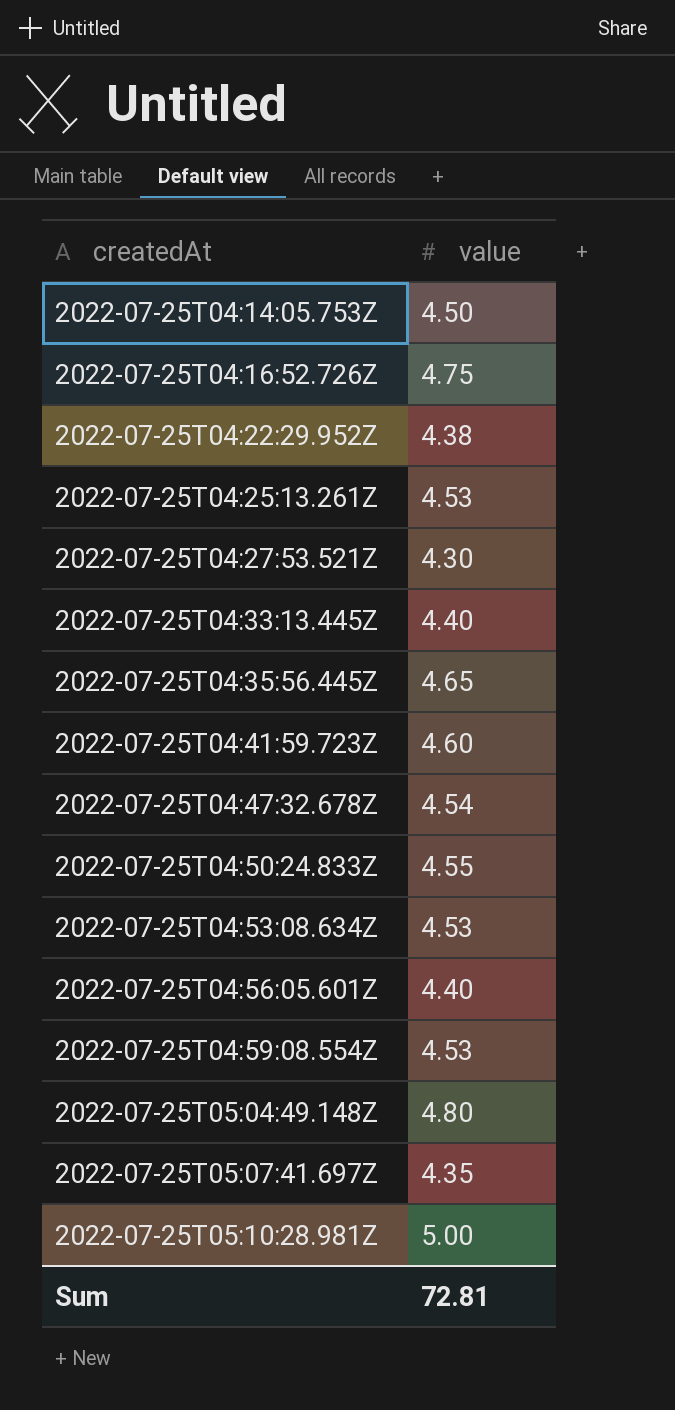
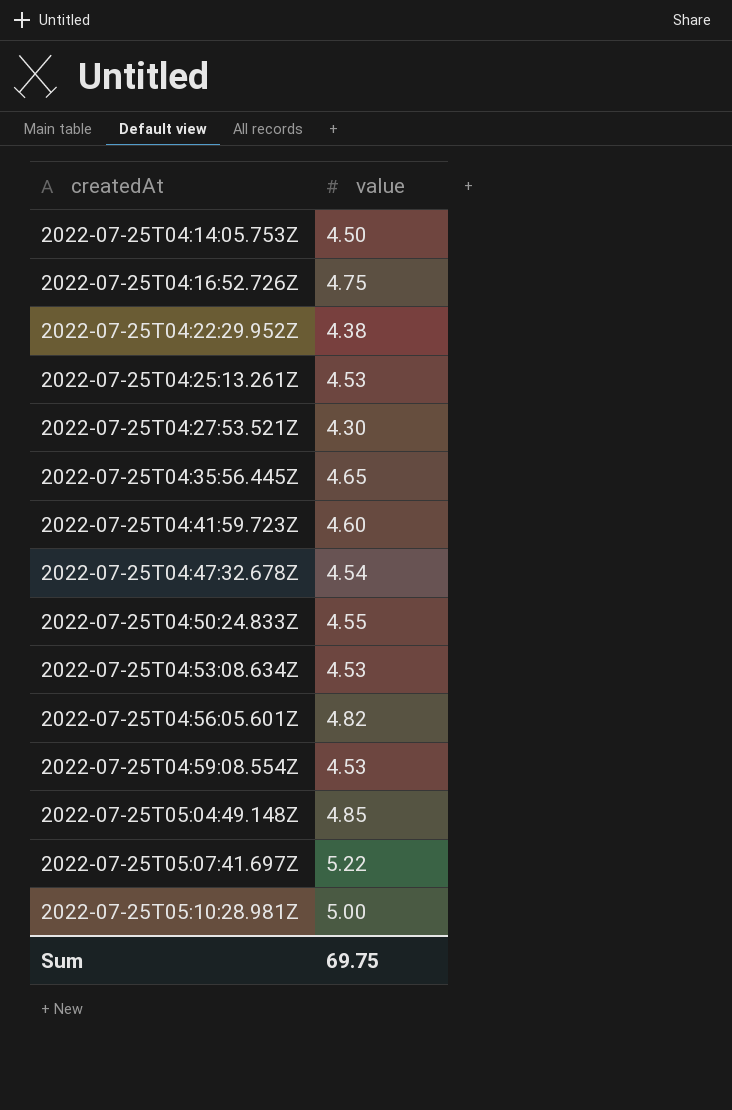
row 2022-07-25T04:33:13.445Z: 4.40 -> none
2022-07-25T04:56:05.601Z | value: 4.40 -> 4.82
2022-07-25T05:04:49.148Z | value: 4.80 -> 4.85
2022-07-25T05:07:41.697Z | value: 4.35 -> 5.22
Sum | value: 72.81 -> 69.75

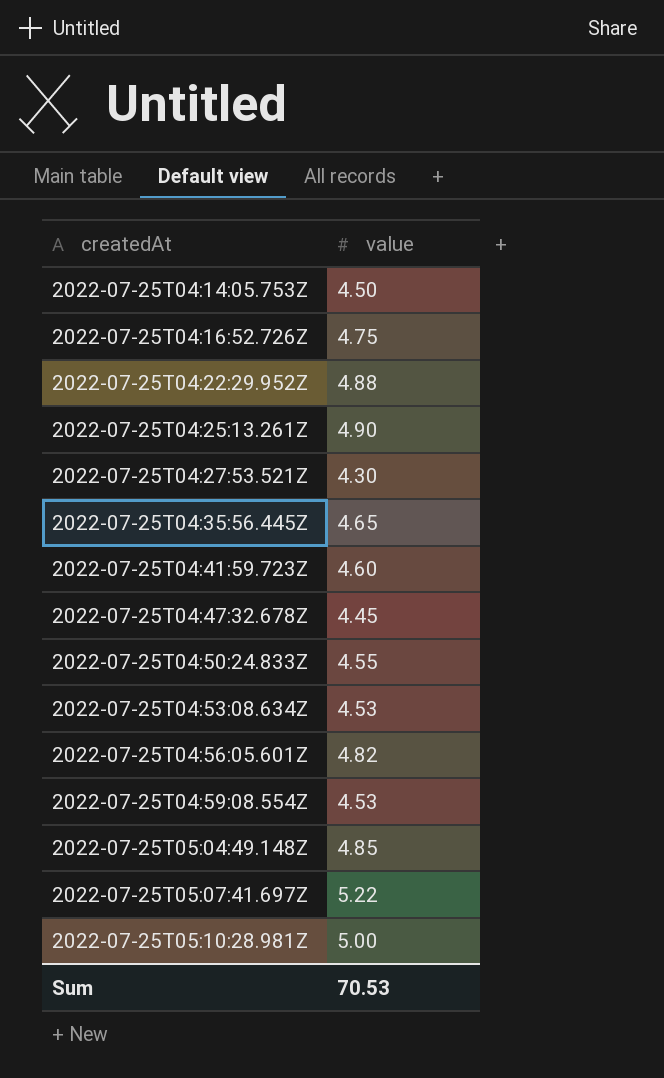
2022-07-25T04:22:29.952Z | value: 4.38 -> 4.88
2022-07-25T04:25:13.261Z | value: 4.53 -> 4.90
2022-07-25T04:47:32.678Z | value: 4.54 -> 4.45
Sum | value: 69.75 -> 70.53

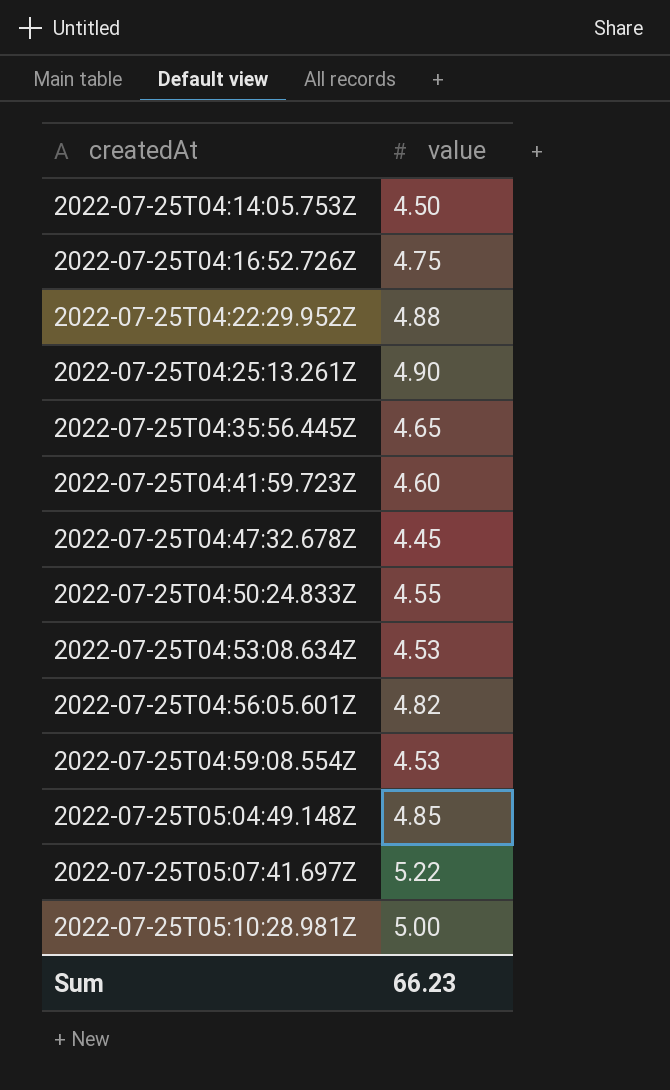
row 2022-07-25T04:27:53.521Z: 4.30 -> none
Sum | value: 70.53 -> 66.23

